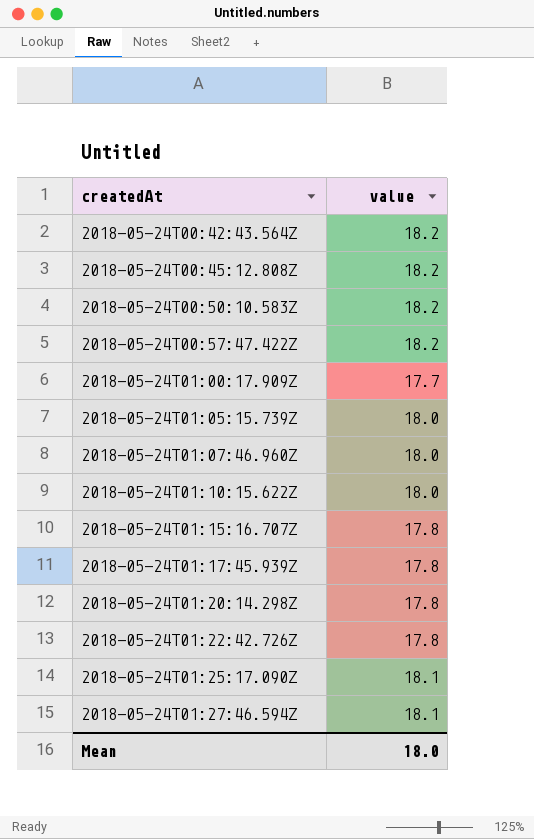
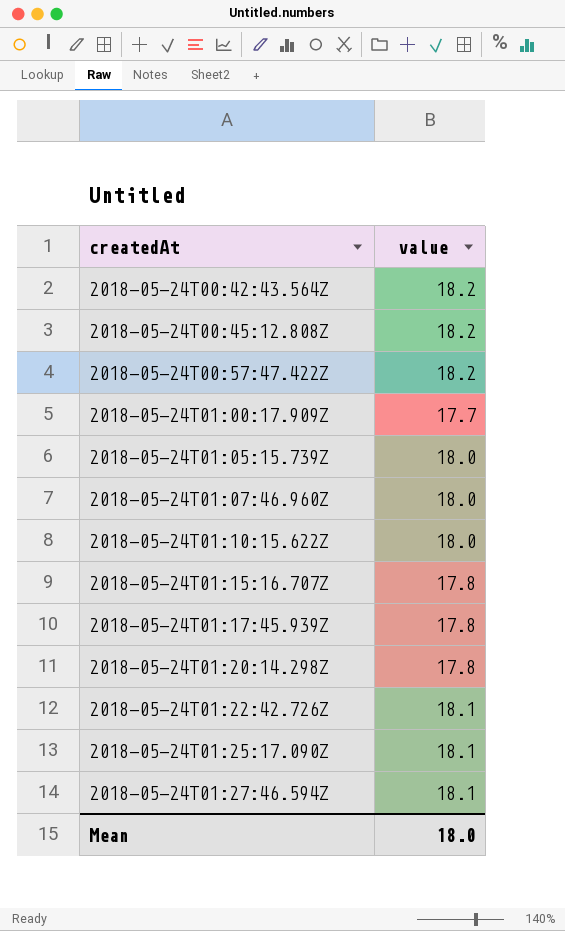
row 2018-05-24T00:50:10.583Z: 18.2 -> none
2018-05-24T01:22:42.726Z | value: 17.8 -> 18.1

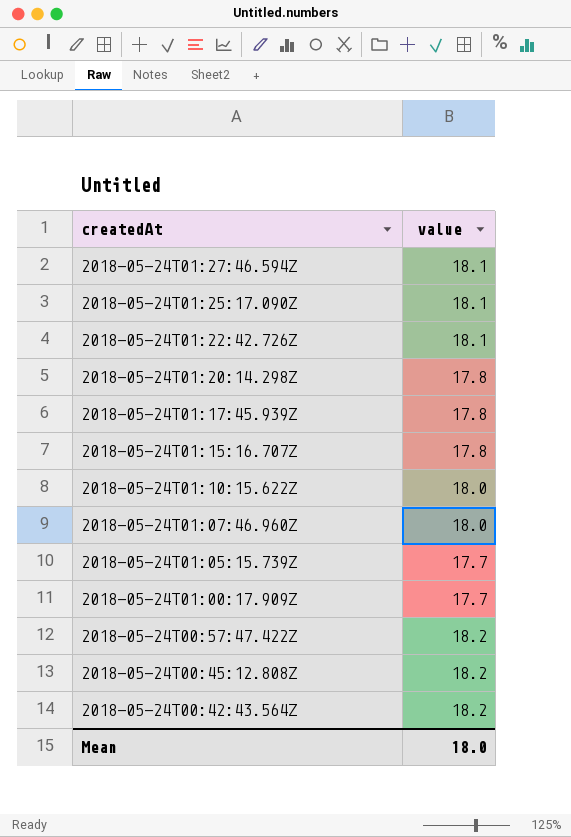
row order: createdAt ascending -> createdAt descending
2018-05-24T01:05:15.739Z | value: 18.0 -> 17.7

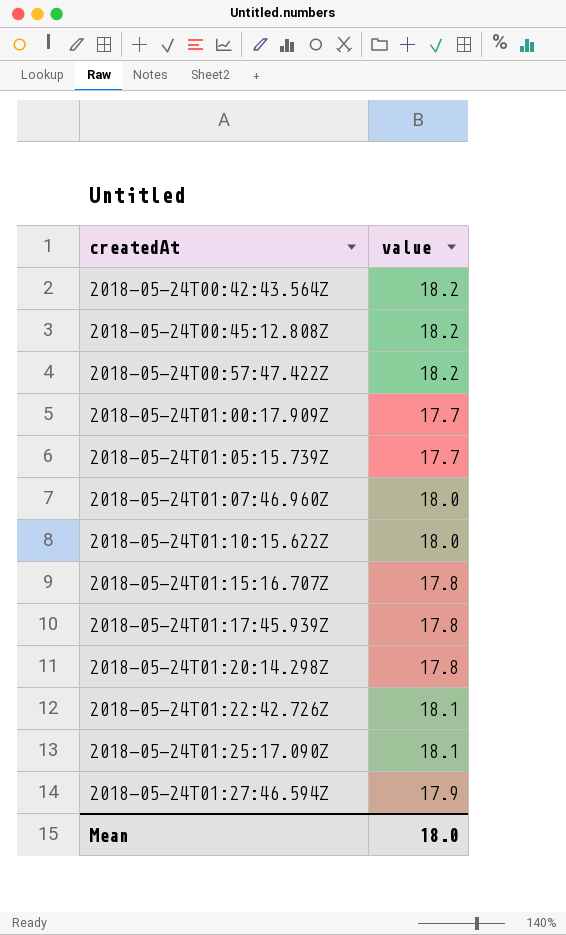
row order: createdAt descending -> createdAt ascending
2018-05-24T01:27:46.594Z | value: 18.1 -> 17.9

